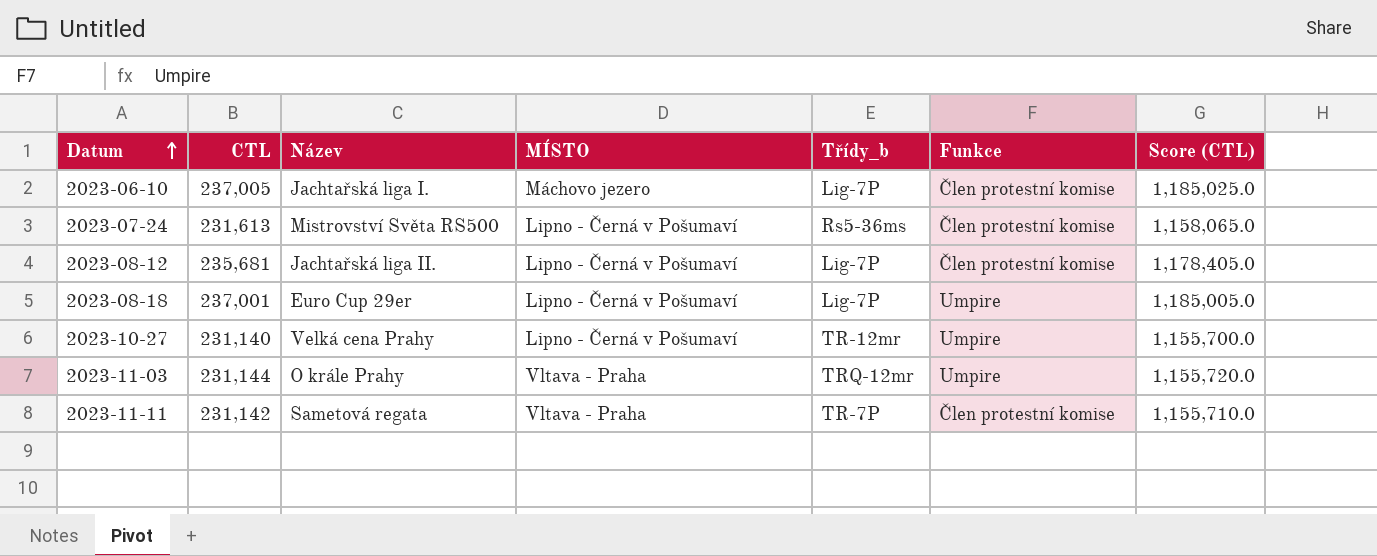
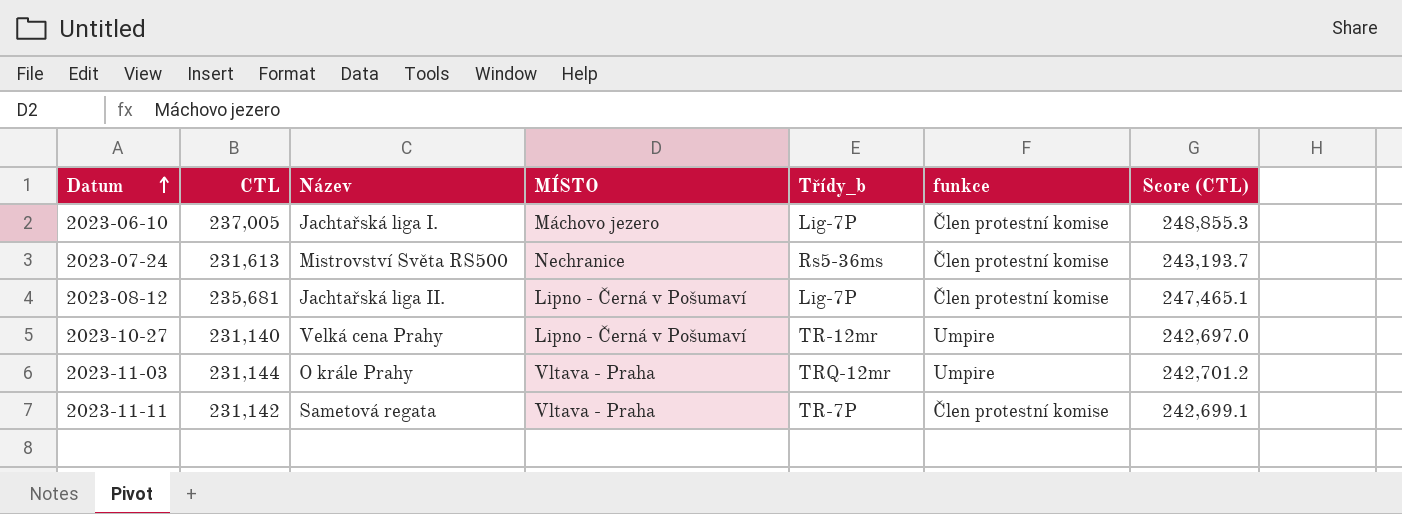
column name: Funkce -> funkce
column Score (CTL) | formula: [CTL] * 5 -> [CTL] * 1.05
row 2023-08-18: 237,001 | Euro Cup 29er | Lipno - Černá v Pošumaví | Lig-7P | Umpire | 1,185,005.0 -> none
2023-07-24 | MÍSTO: Lipno - Černá v Pošumaví -> Nechranice

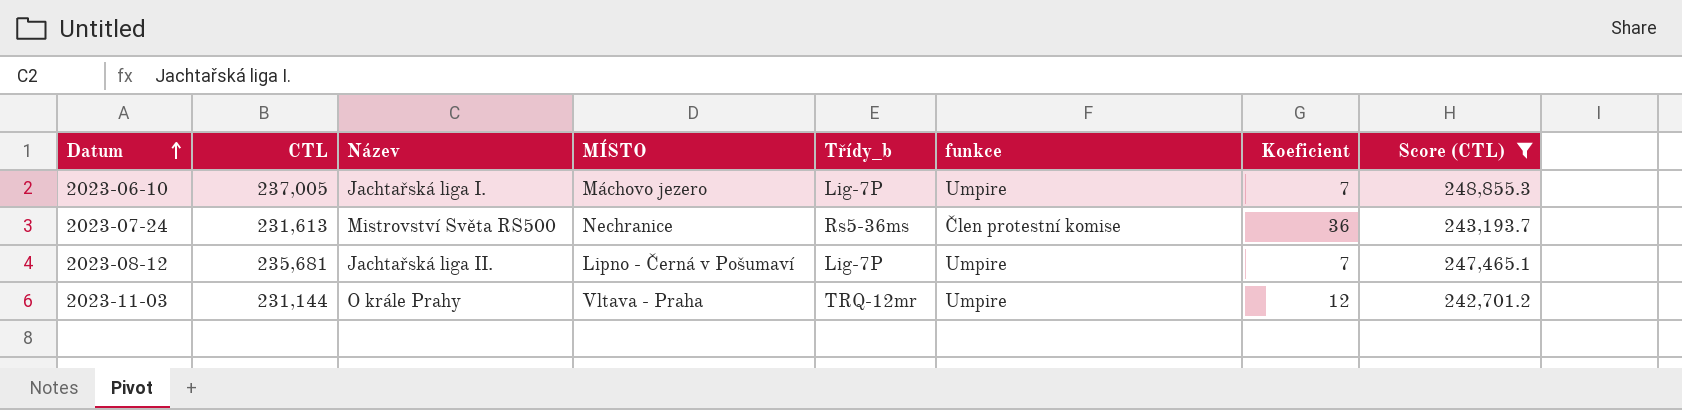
filter: none -> Score (CTL) >= 242,701.2
column Koeficient | position: none -> 7
2023-06-10 | funkce: Člen protestní komise -> Umpire
2023-08-12 | funkce: Člen protestní komise -> Umpire

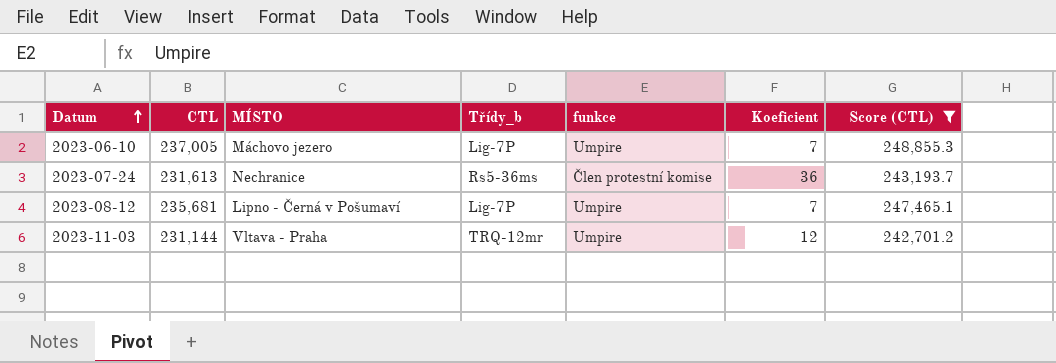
column Název | position: 3 -> none

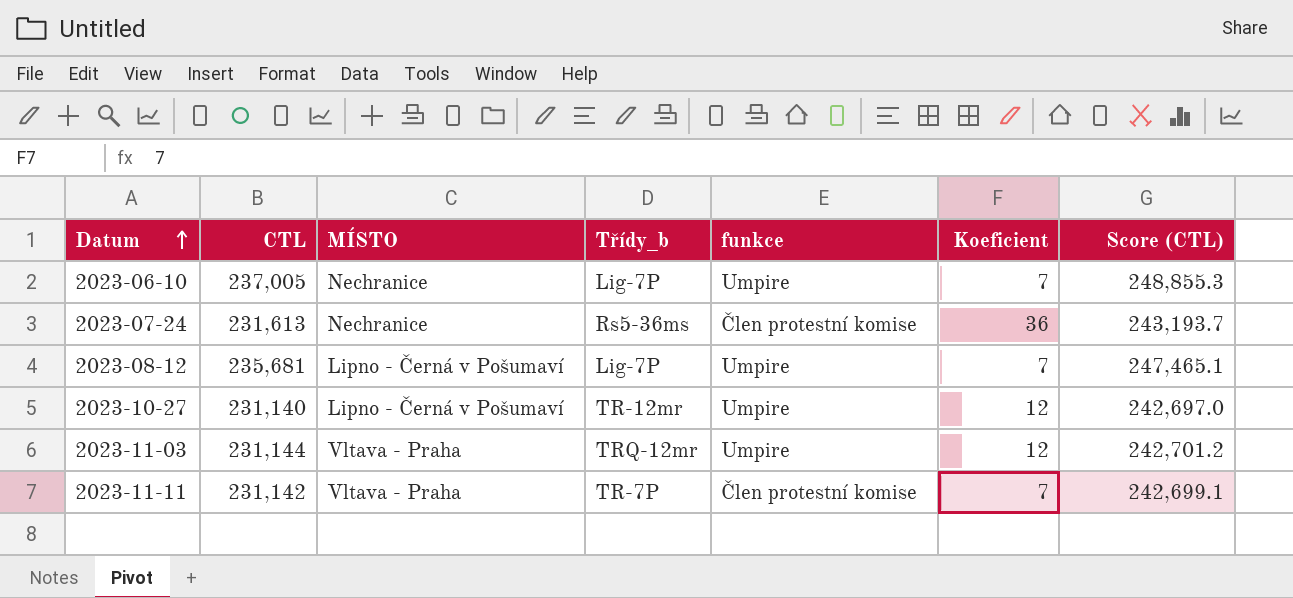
filter: Score (CTL) >= 242,701.2 -> none
2023-06-10 | MÍSTO: Máchovo jezero -> Nechranice

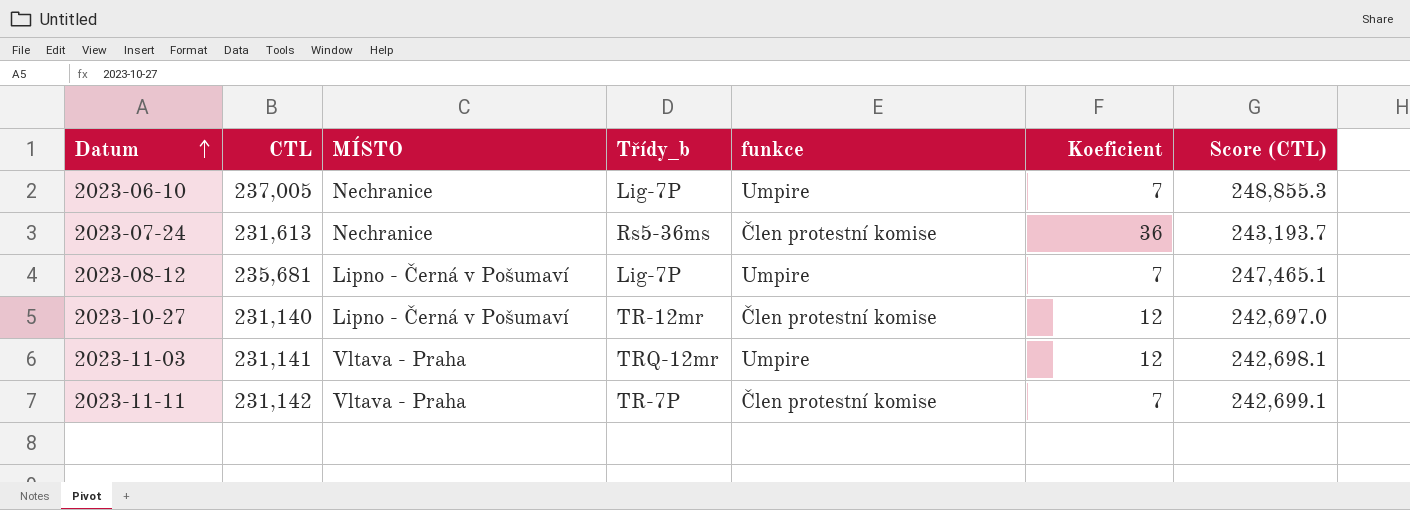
2023-10-27 | funkce: Umpire -> Člen protestní komise
2023-11-03 | CTL: 231,144 -> 231,141
2023-11-03 | Score (CTL): 242,701.2 -> 242,698.1

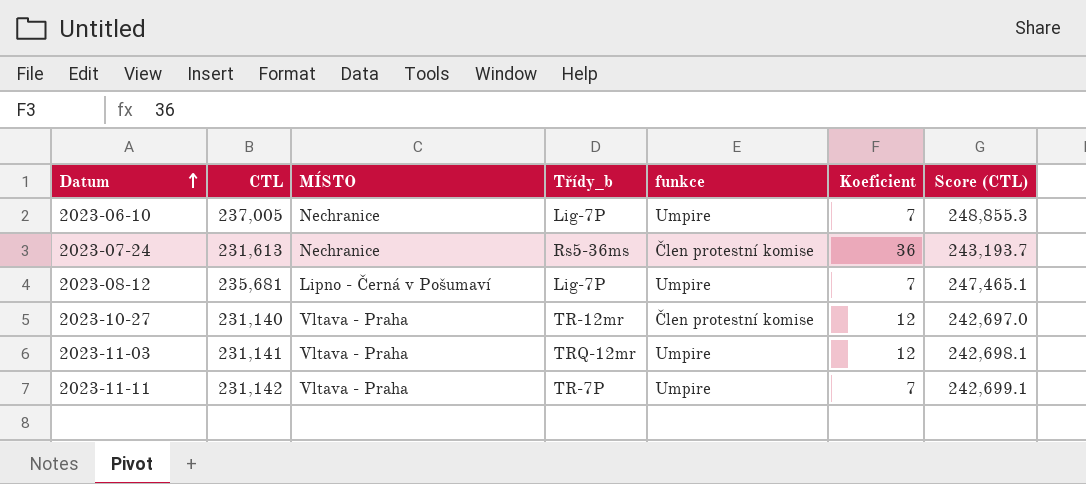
2023-10-27 | MÍSTO: Lipno - Černá v Pošumaví -> Vltava - Praha
2023-11-11 | funkce: Člen protestní komise -> Umpire

